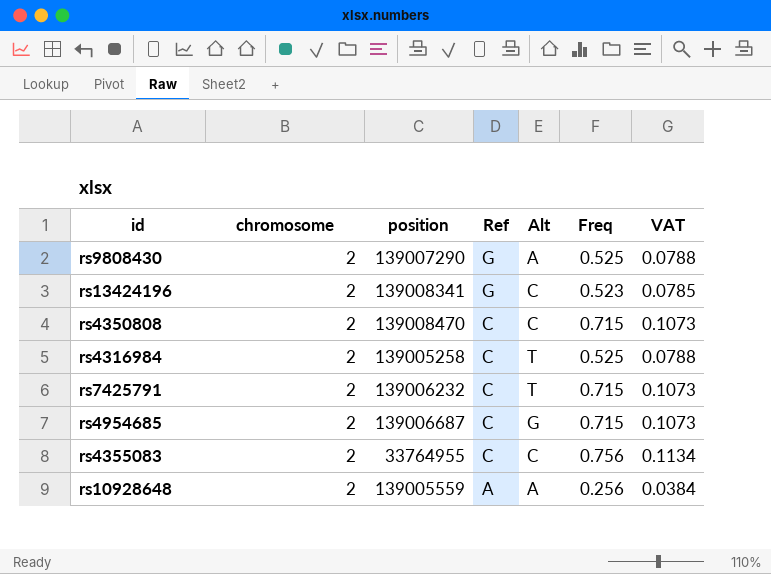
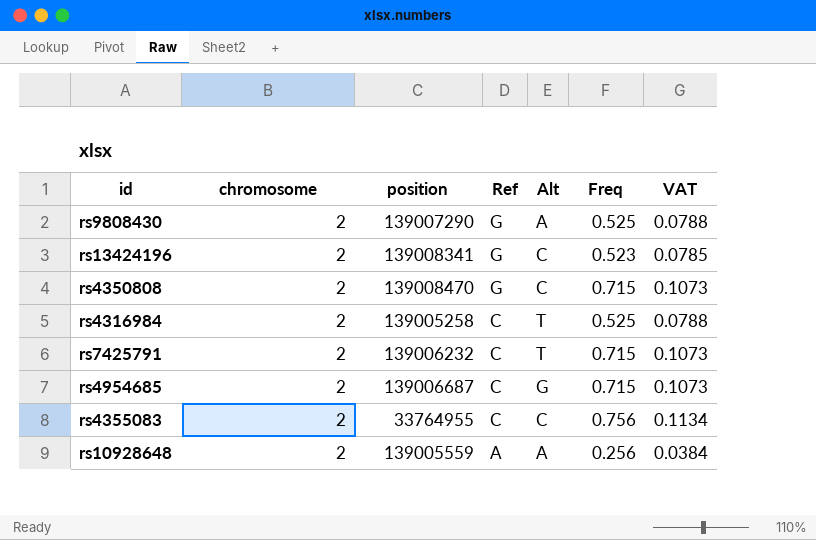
rs4350808 | Ref: C -> G

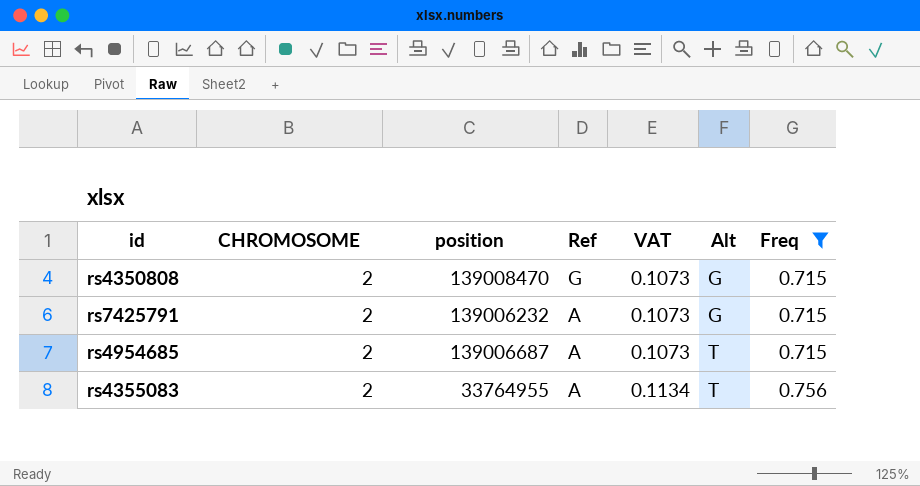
filter: none -> Freq >= 0.715
column name: chromosome -> CHROMOSOME
column VAT | position: 7 -> 5
rs4350808 | Alt: C -> G
rs7425791 | Ref: C -> A
rs7425791 | Alt: T -> G
rs4954685 | Ref: C -> A
rs4954685 | Alt: G -> T
rs4355083 | Ref: C -> A
rs4355083 | Alt: C -> T

